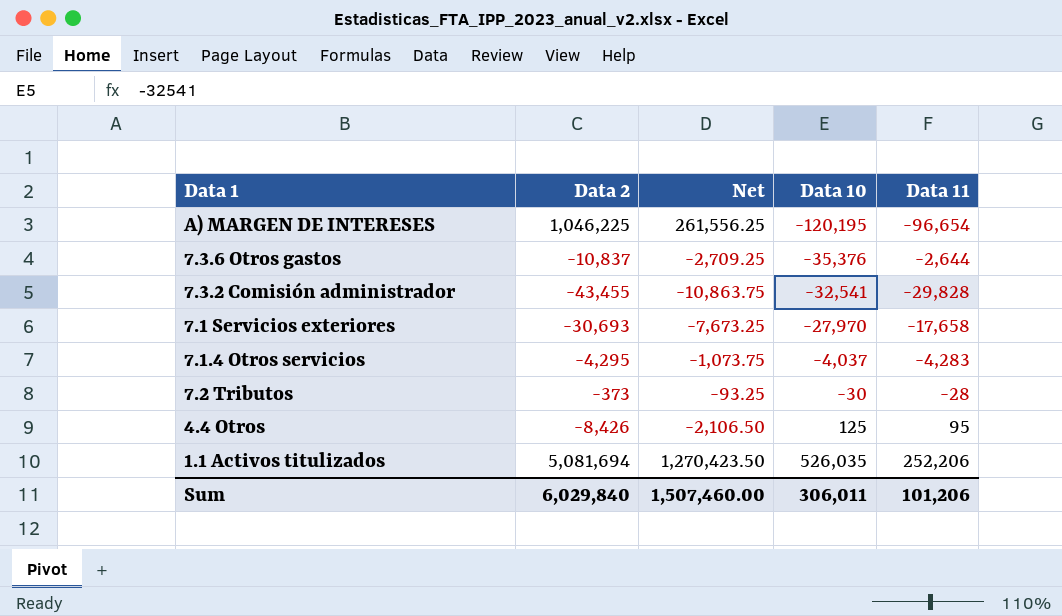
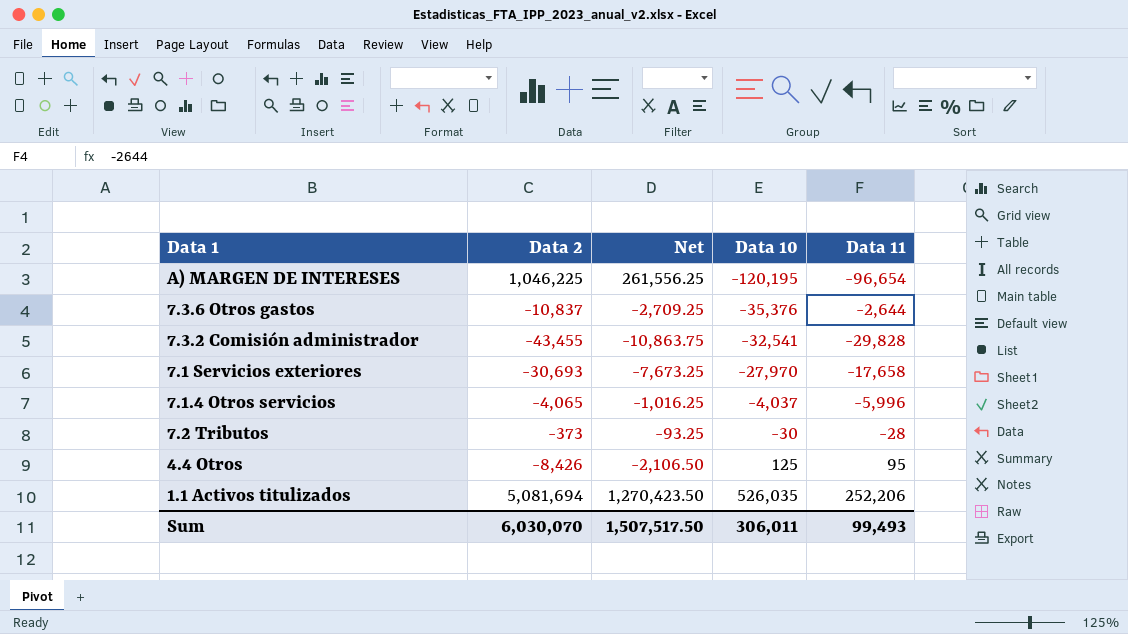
7.1.4 Otros servicios | Data 2: -4,295 -> -4,065
7.1.4 Otros servicios | Net: -1,073.75 -> -1,016.25
7.1.4 Otros servicios | Data 11: -4,283 -> -5,996
Sum | Data 2: 6,029,840 -> 6,030,070
Sum | Net: 1,507,460.00 -> 1,507,517.50
Sum | Data 11: 101,206 -> 99,493

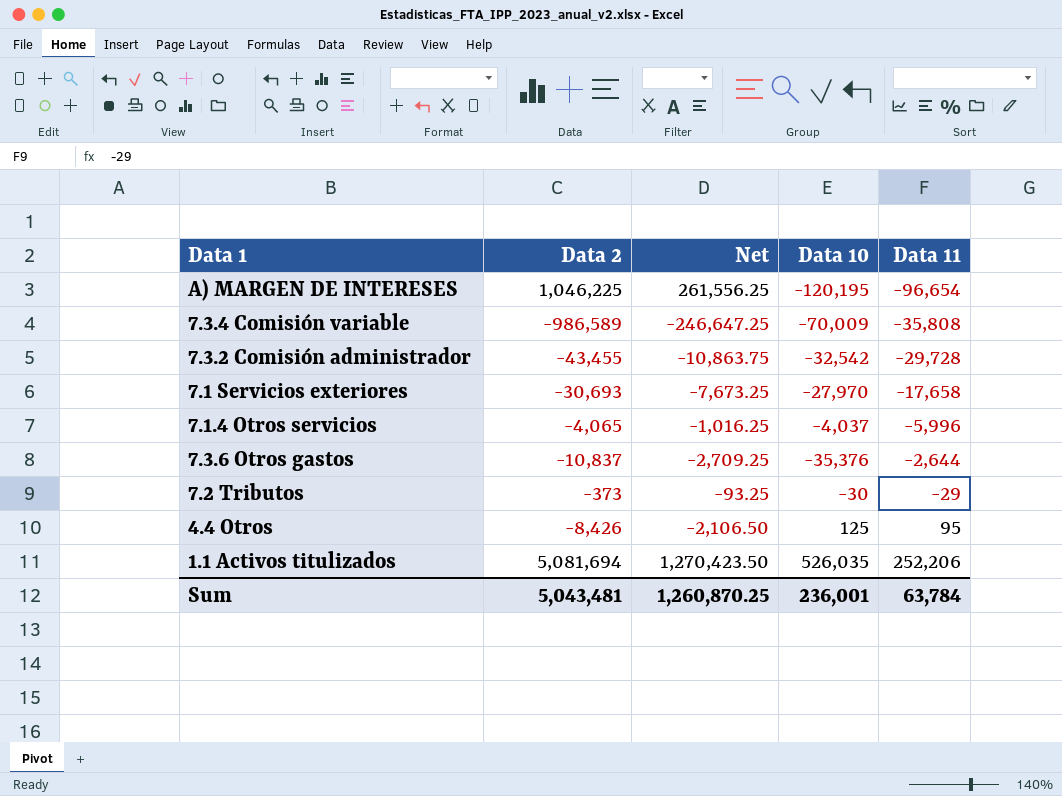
row order: Data 10 ascending -> Data 11 ascending
row 7.3.4 Comisión variable: none -> -986,589 | -246,647.25 | -70,009 | -35,808
7.3.2 Comisión administrador | Data 10: -32,541 -> -32,542
7.3.2 Comisión administrador | Data 11: -29,828 -> -29,728
7.2 Tributos | Data 11: -28 -> -29
Sum | Data 2: 6,030,070 -> 5,043,481
Sum | Net: 1,507,517.50 -> 1,260,870.25
Sum | Data 10: 306,011 -> 236,001
Sum | Data 11: 99,493 -> 63,784

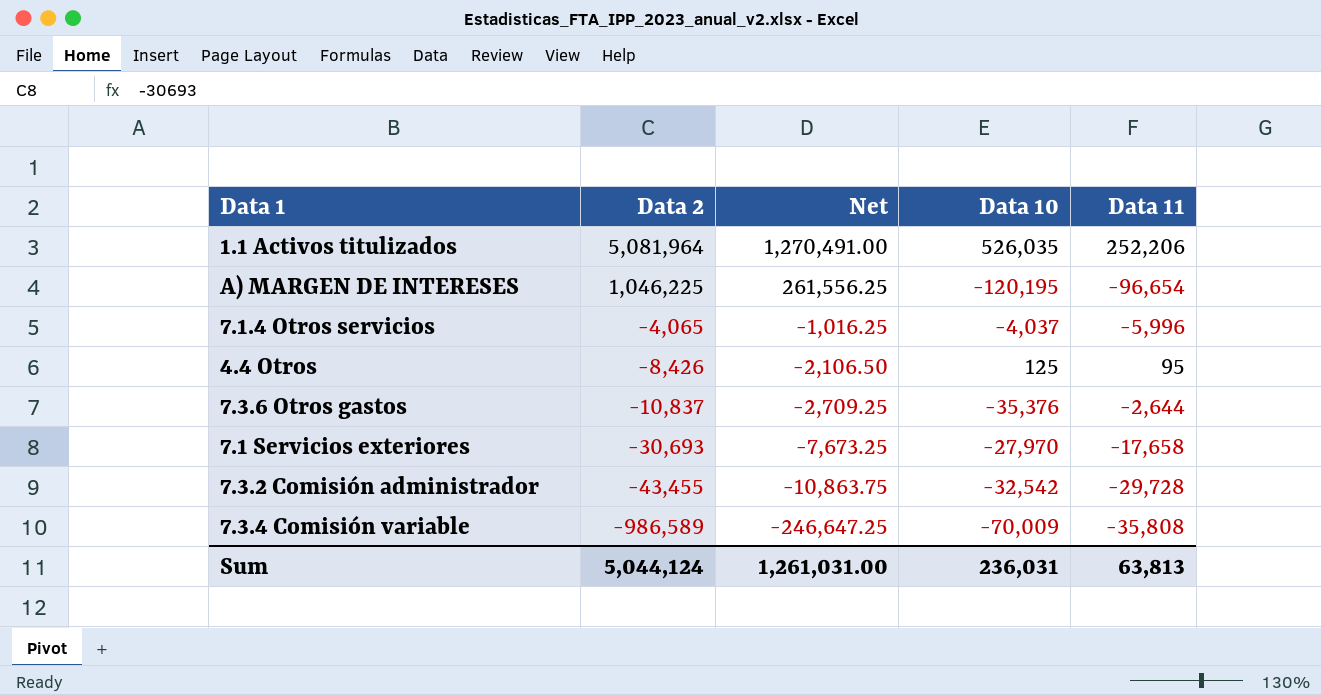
row order: Data 11 ascending -> Data 2 descending
row 7.2 Tributos: -373 | -93.25 | -30 | -29 -> none
1.1 Activos titulizados | Data 2: 5,081,694 -> 5,081,964
1.1 Activos titulizados | Net: 1,270,423.50 -> 1,270,491.00
Sum | Data 2: 5,043,481 -> 5,044,124
Sum | Net: 1,260,870.25 -> 1,261,031.00
Sum | Data 10: 236,001 -> 236,031
Sum | Data 11: 63,784 -> 63,813

